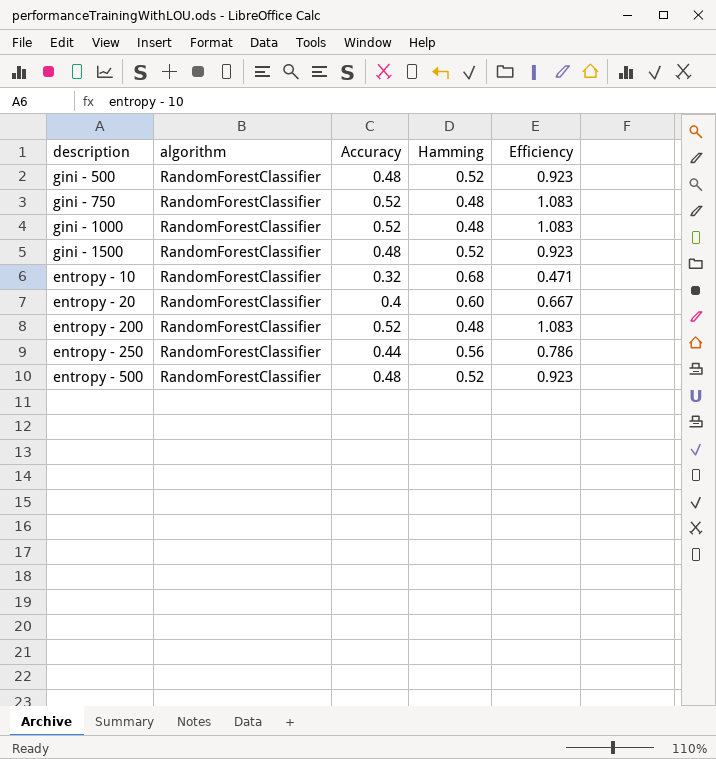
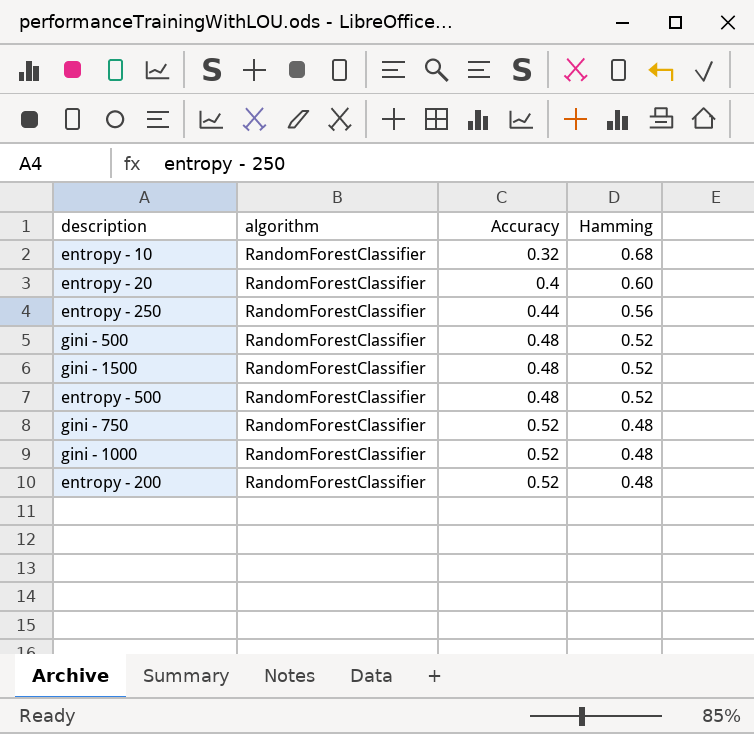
row order: none -> Accuracy ascending
column Efficiency | formula: [Accuracy] / [Hamming] -> none

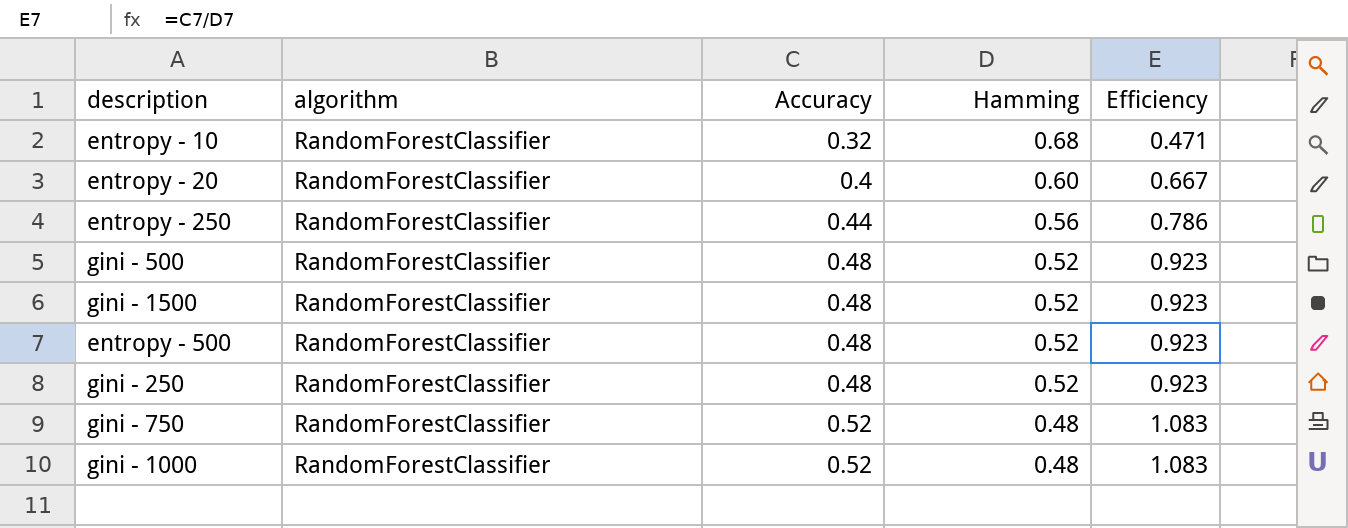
column Efficiency | formula: none -> [Accuracy] / [Hamming]
row entropy - 200: RandomForestClassifier | 0.52 | 0.48 -> none
row gini - 250: none -> RandomForestClassifier | 0.48 | 0.52 | 0.923

